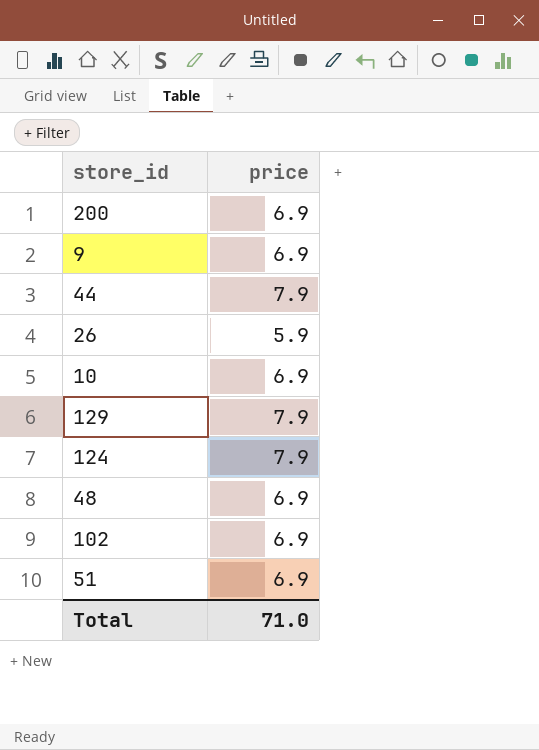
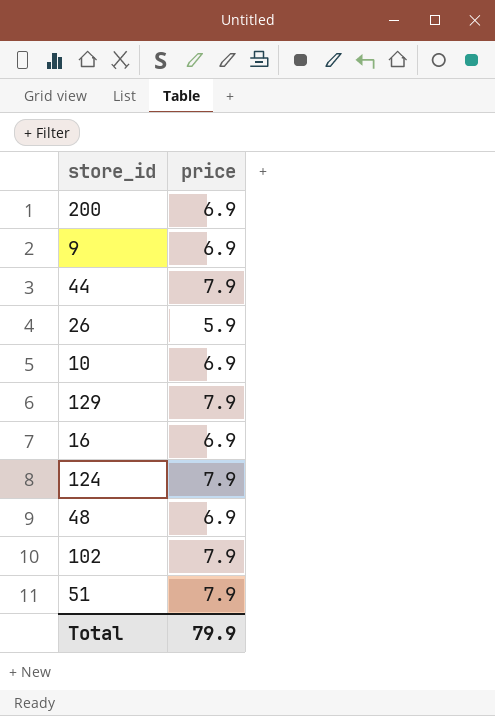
row 16: none -> 6.9
102 | price: 6.9 -> 7.9
51 | price: 6.9 -> 7.9
Total | price: 71.0 -> 79.9

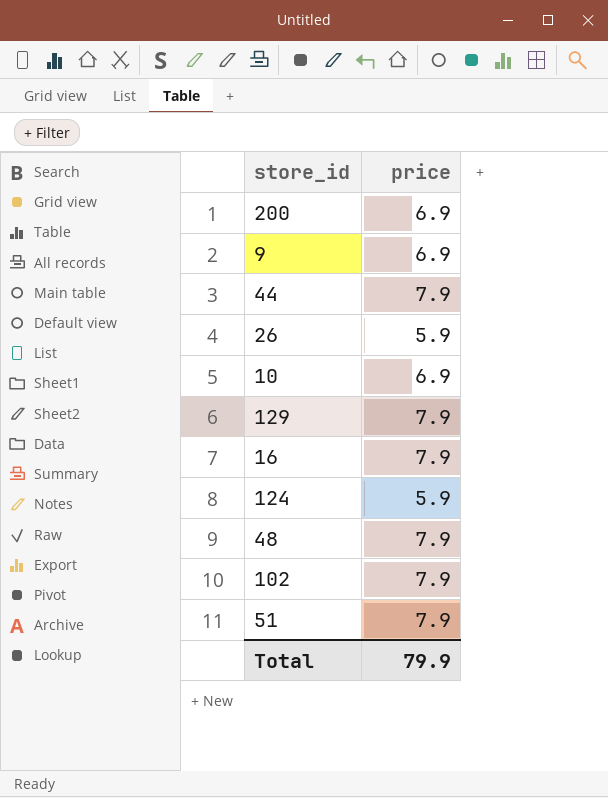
16 | price: 6.9 -> 7.9
124 | price: 7.9 -> 5.9
48 | price: 6.9 -> 7.9

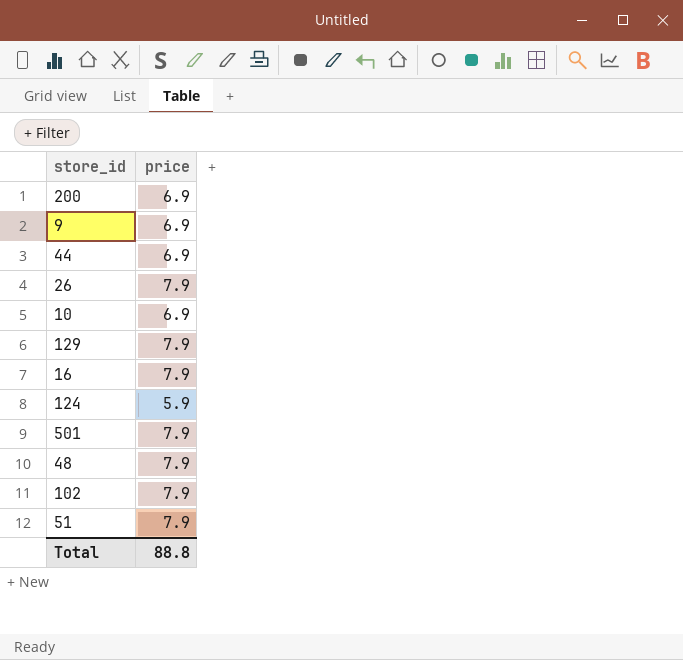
44 | price: 7.9 -> 6.9
26 | price: 5.9 -> 7.9
row 501: none -> 7.9
Total | price: 79.9 -> 88.8

